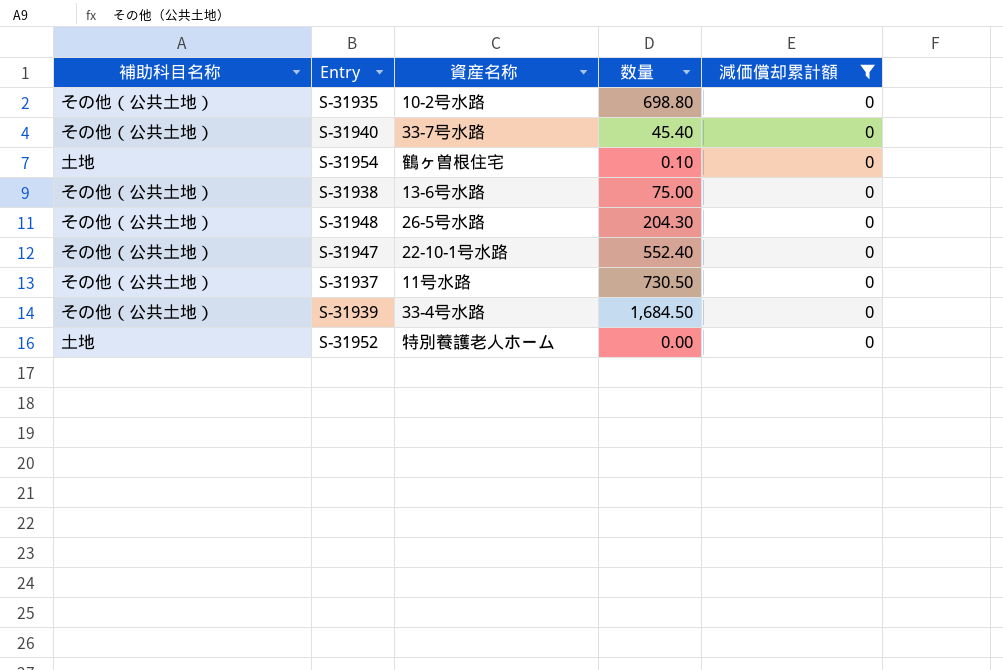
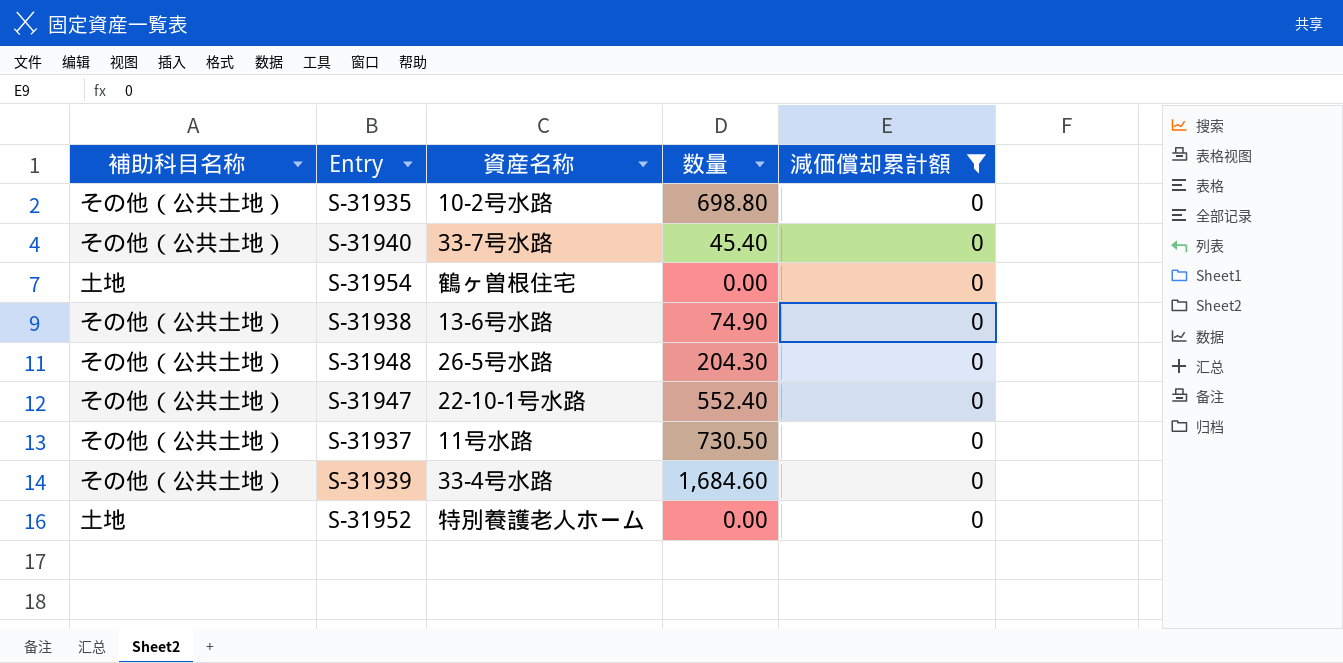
S-31954 | 数量: 0.10 -> 0.00
S-31938 | 数量: 75.00 -> 74.90
S-31939 | 数量: 1,684.50 -> 1,684.60

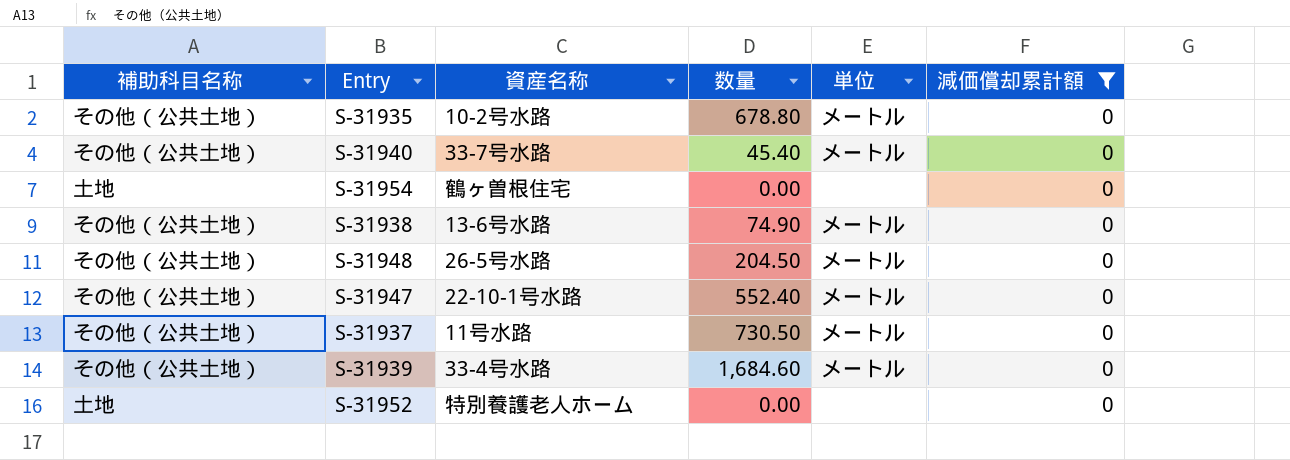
column 単位 | position: none -> 5
S-31935 | 数量: 698.80 -> 678.80
S-31948 | 数量: 204.30 -> 204.50

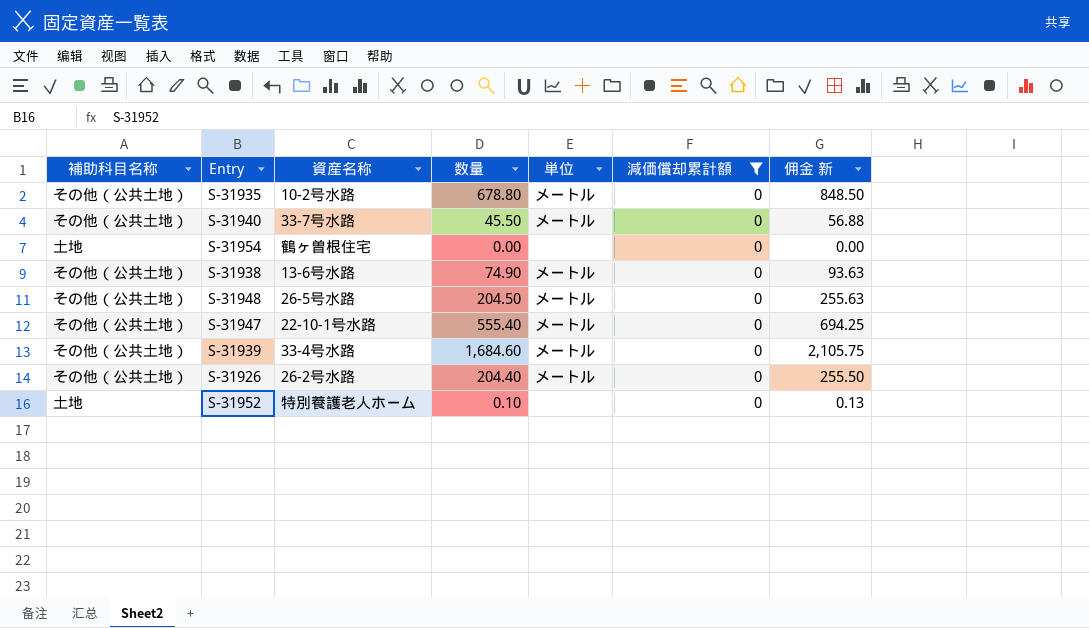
column 佣金 新 | formula: none -> [数量] * 1.25
row S-31937: その他（公共土地） | 11号水路 | 730.50 | メートル | 0 -> none
S-31940 | 数量: 45.40 -> 45.50
S-31947 | 数量: 552.40 -> 555.40
row S-31926: none -> その他（公共土地） | 26-2号水路 | 204.40 | メートル | 0 | 255.50
S-31952 | 数量: 0.00 -> 0.10

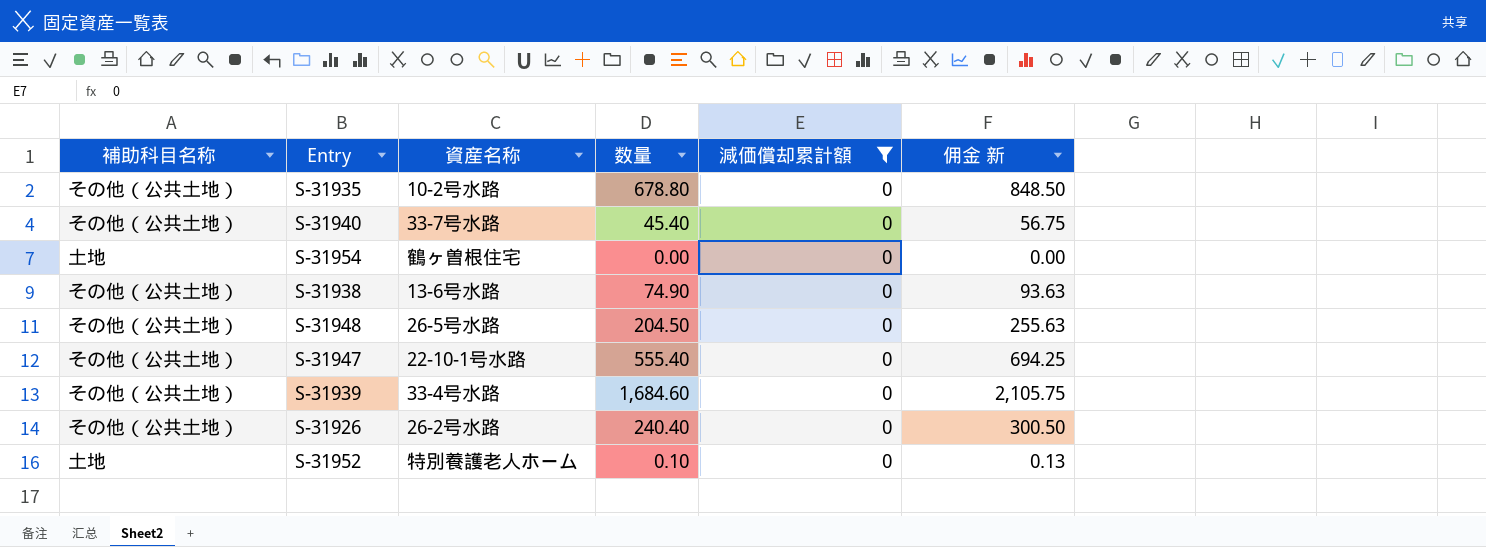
column 単位 | position: 5 -> none
S-31940 | 数量: 45.50 -> 45.40
S-31940 | 佣金 新: 56.88 -> 56.75
S-31926 | 数量: 204.40 -> 240.40
S-31926 | 佣金 新: 255.50 -> 300.50

